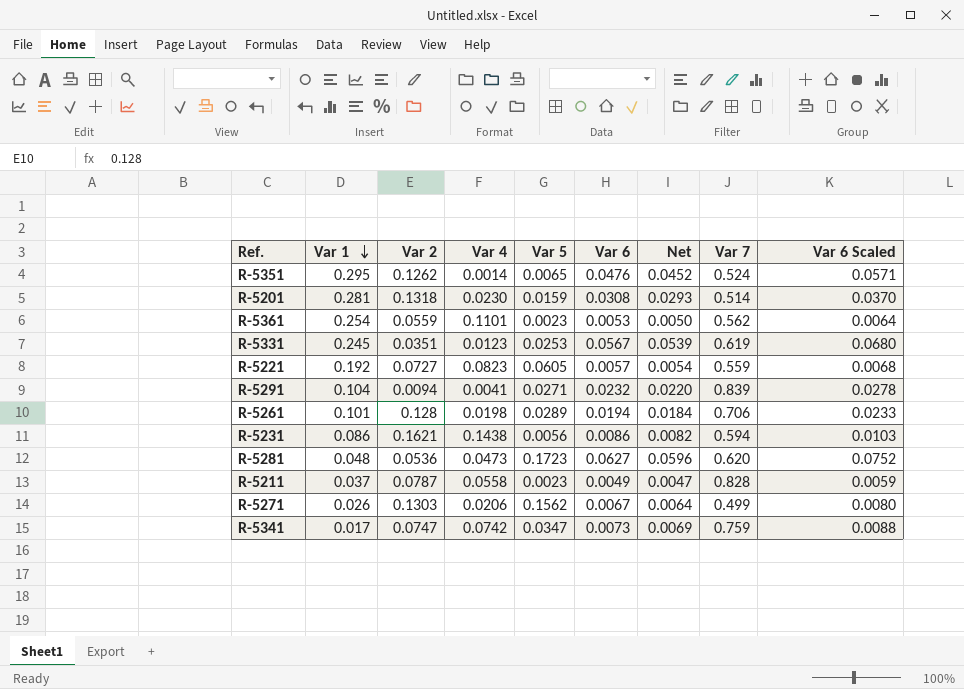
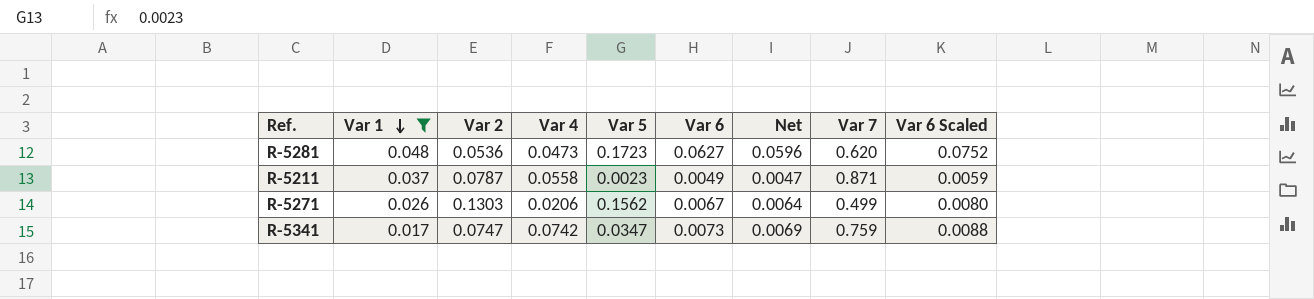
filter: none -> Var 1 <= 0.048
R-5211 | Var 7: 0.828 -> 0.871

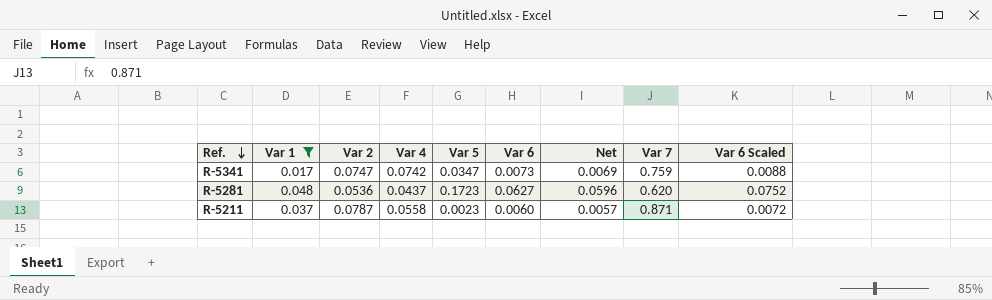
row order: Var 1 descending -> Ref. descending
row R-5271: 0.026 | 0.1303 | 0.0206 | 0.1562 | 0.0067 | 0.0064 | 0.499 | 0.0080 -> none
R-5281 | Var 4: 0.0473 -> 0.0437
R-5211 | Var 6: 0.0049 -> 0.0060
R-5211 | Net: 0.0047 -> 0.0057
R-5211 | Var 6 Scaled: 0.0059 -> 0.0072

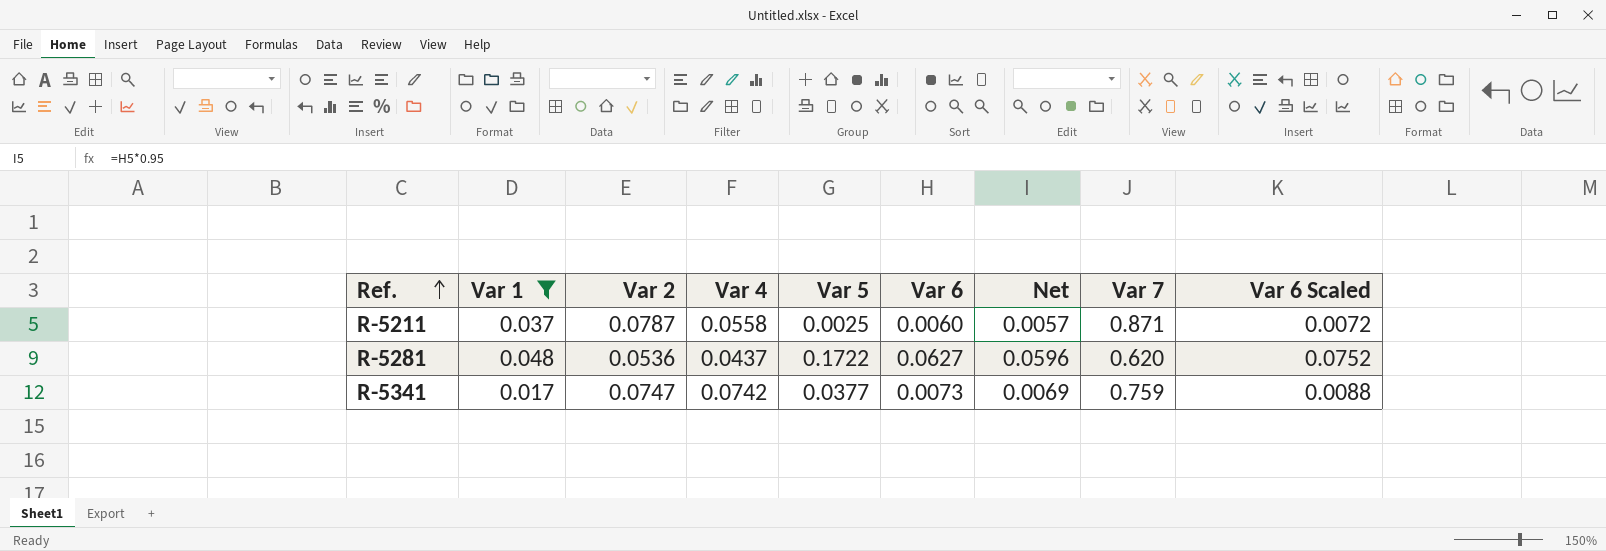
row order: Ref. descending -> Ref. ascending
R-5211 | Var 5: 0.0023 -> 0.0025
R-5281 | Var 5: 0.1723 -> 0.1722
R-5341 | Var 5: 0.0347 -> 0.0377

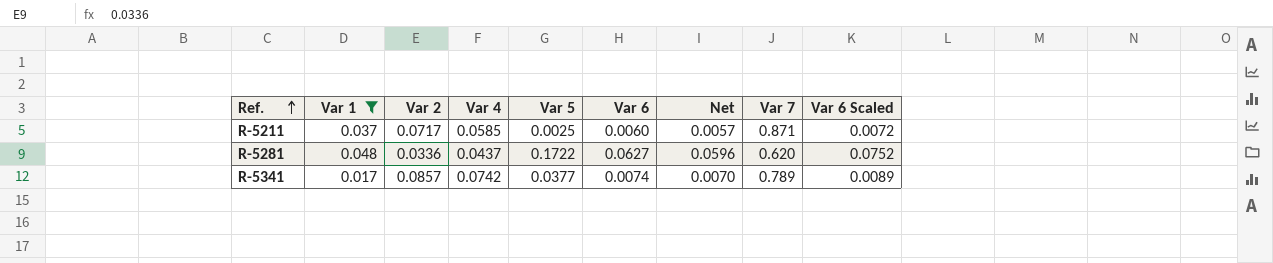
R-5211 | Var 2: 0.0787 -> 0.0717
R-5211 | Var 4: 0.0558 -> 0.0585
R-5281 | Var 2: 0.0536 -> 0.0336
R-5341 | Var 2: 0.0747 -> 0.0857
R-5341 | Var 6: 0.0073 -> 0.0074
R-5341 | Net: 0.0069 -> 0.0070
R-5341 | Var 7: 0.759 -> 0.789
R-5341 | Var 6 Scaled: 0.0088 -> 0.0089

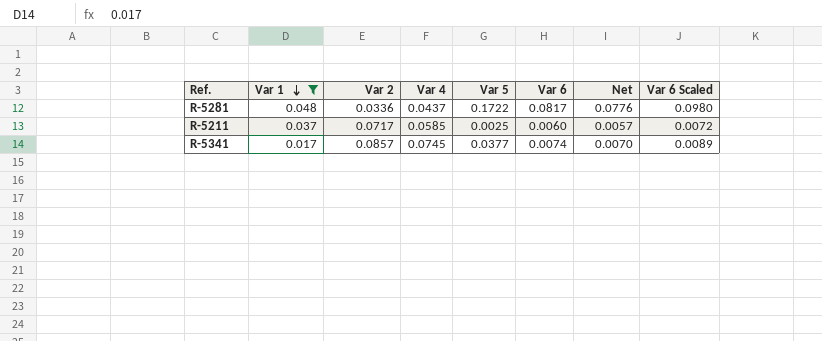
row order: Ref. ascending -> Var 1 descending
column Var 7 | position: 8 -> none
R-5281 | Var 6: 0.0627 -> 0.0817
R-5281 | Net: 0.0596 -> 0.0776
R-5281 | Var 6 Scaled: 0.0752 -> 0.0980
R-5341 | Var 4: 0.0742 -> 0.0745

